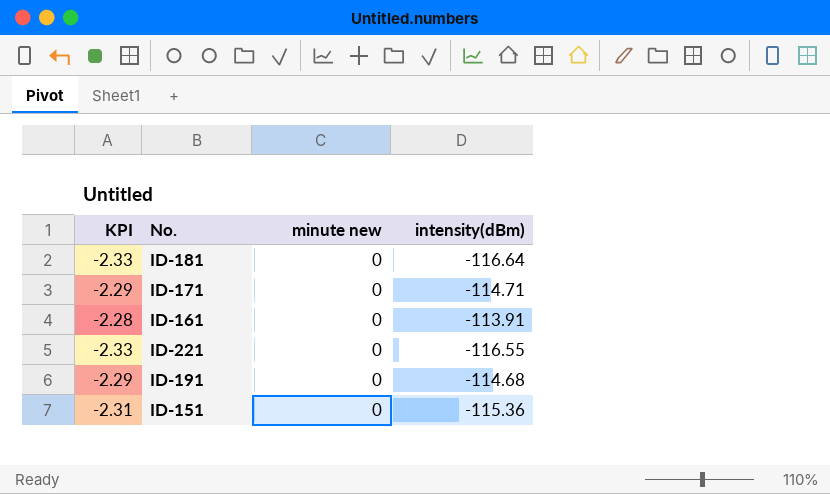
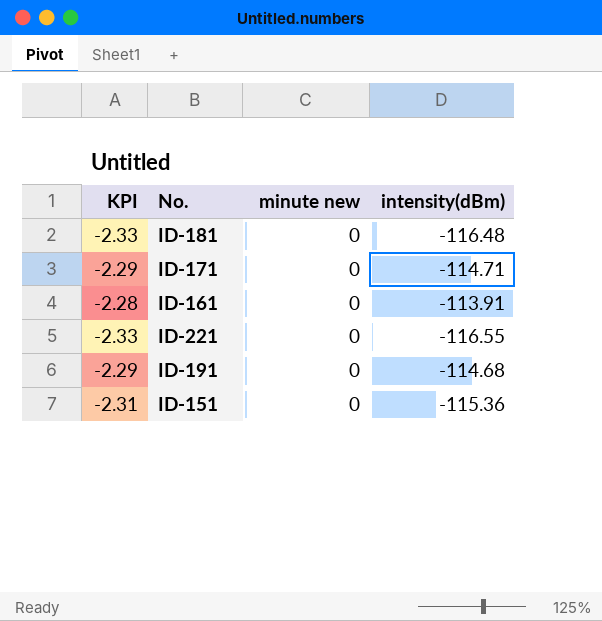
ID-181 | intensity(dBm): -116.64 -> -116.48

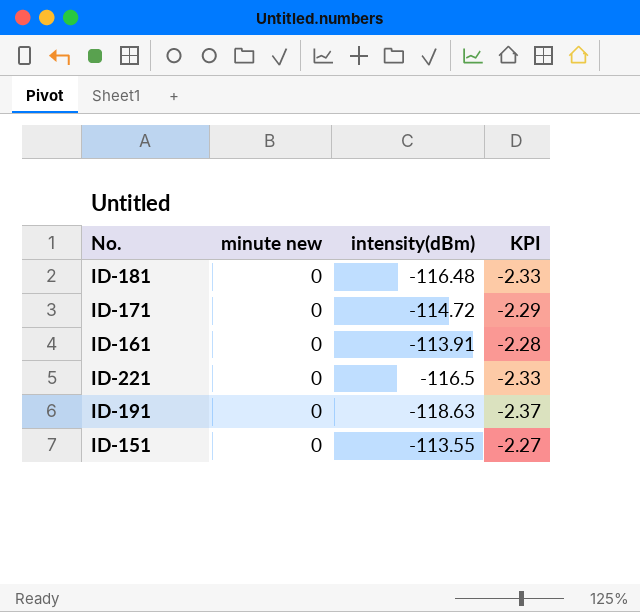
column KPI | position: 1 -> 4
ID-171 | intensity(dBm): -114.71 -> -114.72
ID-221 | intensity(dBm): -116.55 -> -116.5
ID-191 | intensity(dBm): -114.68 -> -118.63
ID-191 | KPI: -2.29 -> -2.37
ID-151 | intensity(dBm): -115.36 -> -113.55
ID-151 | KPI: -2.31 -> -2.27

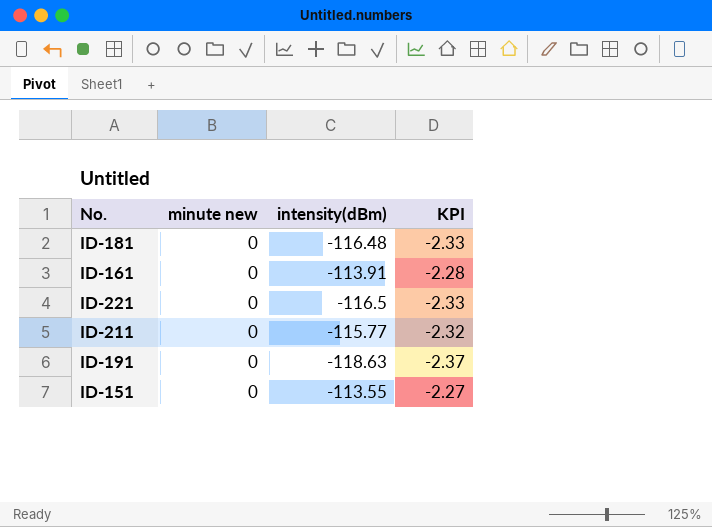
row ID-171: 0 | -114.72 | -2.29 -> none
row ID-211: none -> 0 | -115.77 | -2.32

